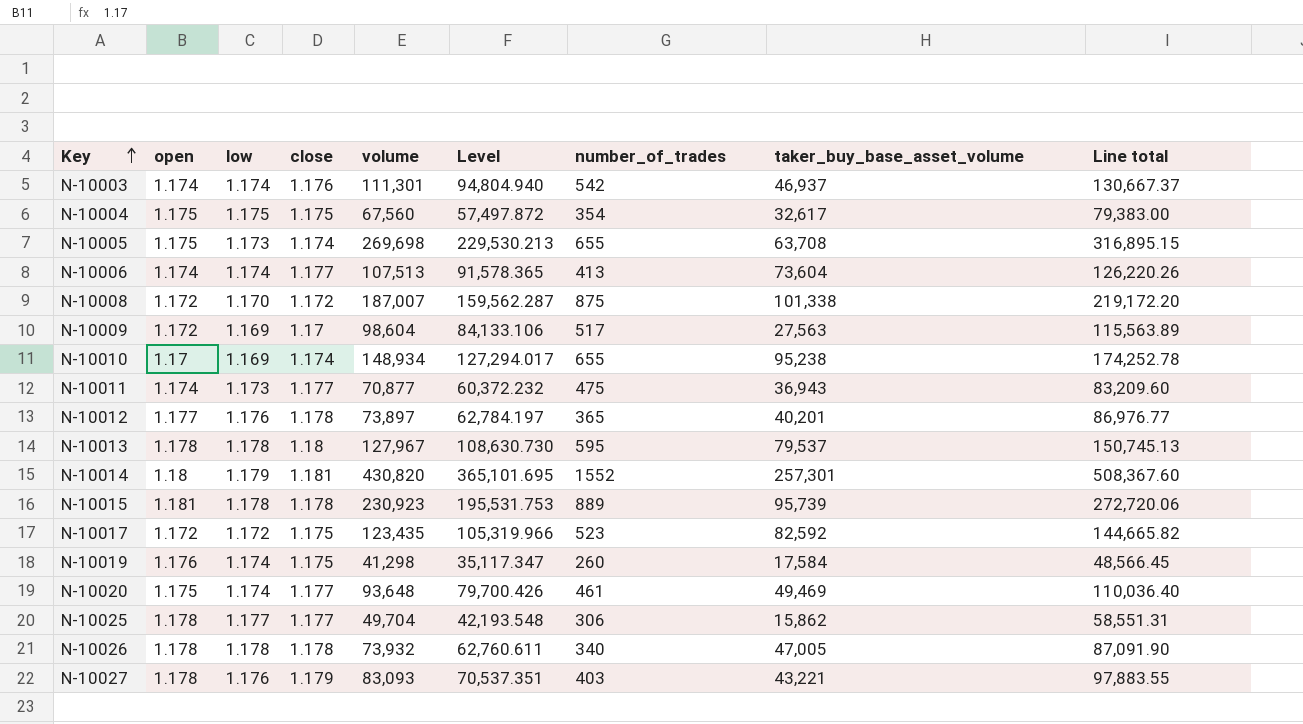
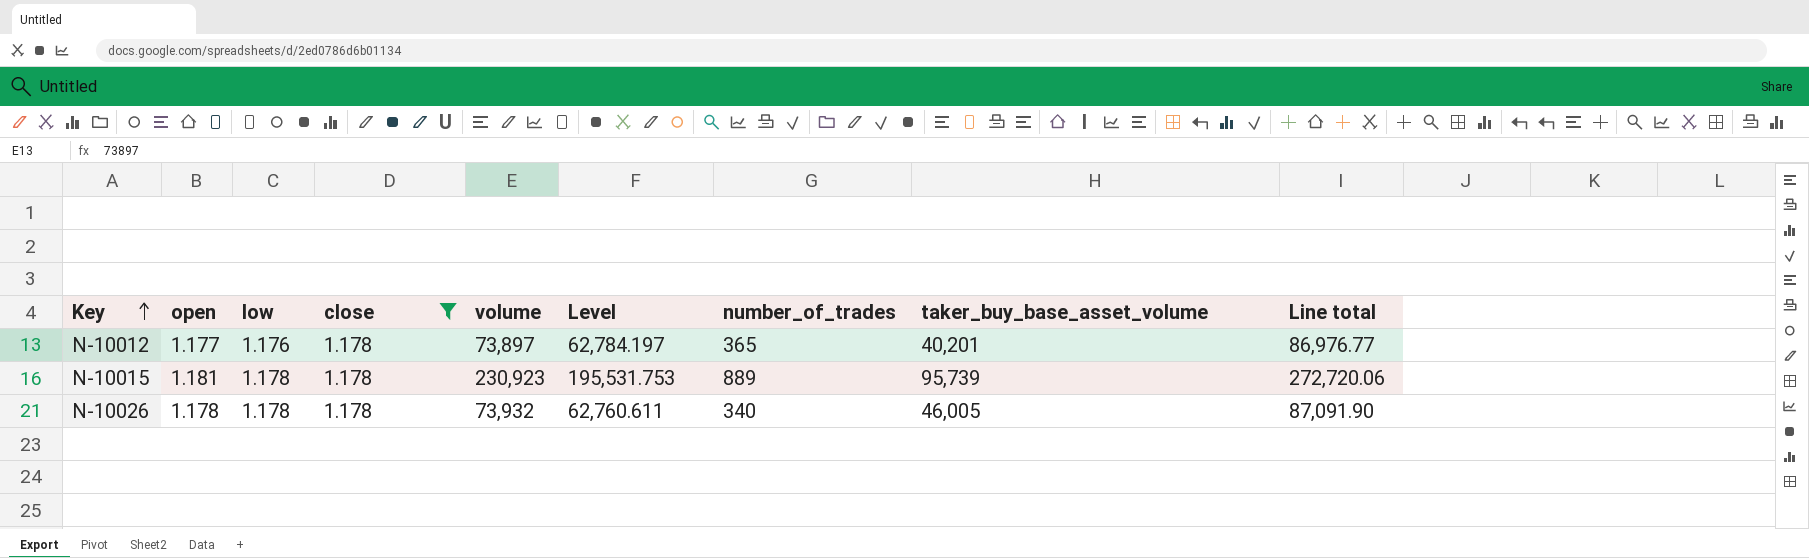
filter: none -> close = 1.178
N-10026 | taker_buy_base_asset_volume: 47,005 -> 46,005

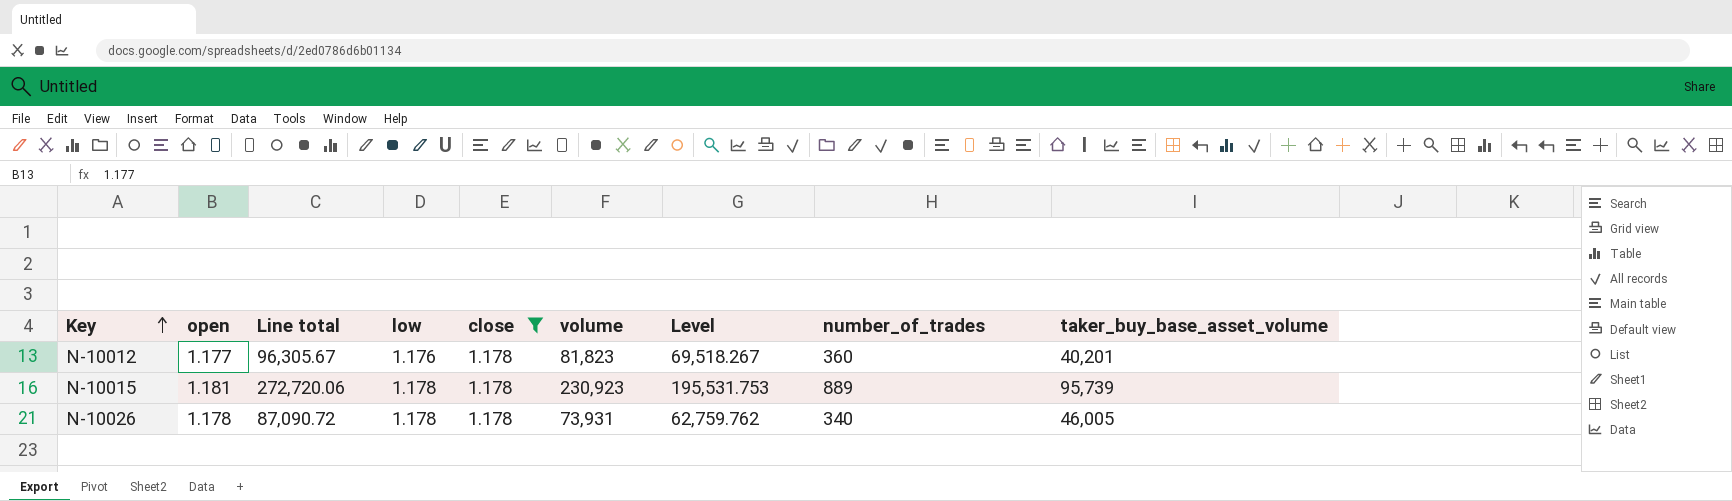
column Line total | position: 9 -> 3
N-10012 | Line total: 86,976.77 -> 96,305.67
N-10012 | volume: 73,897 -> 81,823
N-10012 | Level: 62,784.197 -> 69,518.267
N-10012 | number_of_trades: 365 -> 360
N-10026 | Line total: 87,091.90 -> 87,090.72
N-10026 | volume: 73,932 -> 73,931
N-10026 | Level: 62,760.611 -> 62,759.762

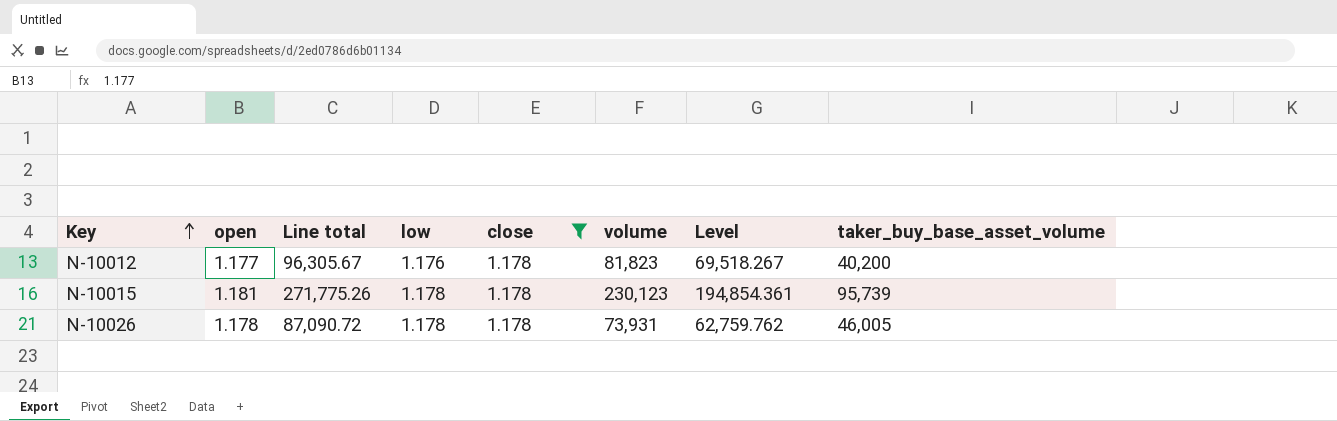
column number_of_trades | position: 8 -> none
N-10012 | taker_buy_base_asset_volume: 40,201 -> 40,200
N-10015 | Line total: 272,720.06 -> 271,775.26
N-10015 | volume: 230,923 -> 230,123
N-10015 | Level: 195,531.753 -> 194,854.361

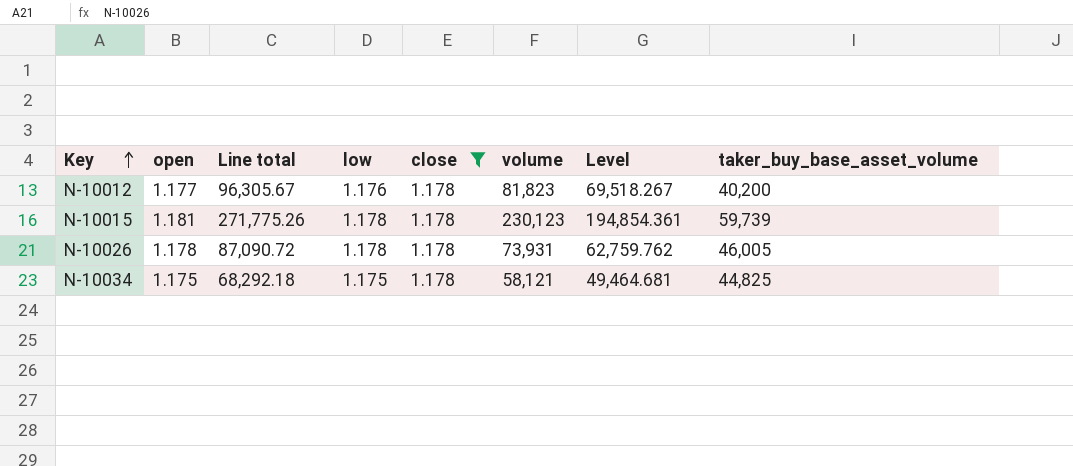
N-10015 | taker_buy_base_asset_volume: 95,739 -> 59,739
row N-10034: none -> 1.175 | 68,292.18 | 1.175 | 1.178 | 58,121 | 49,464.681 | 44,825

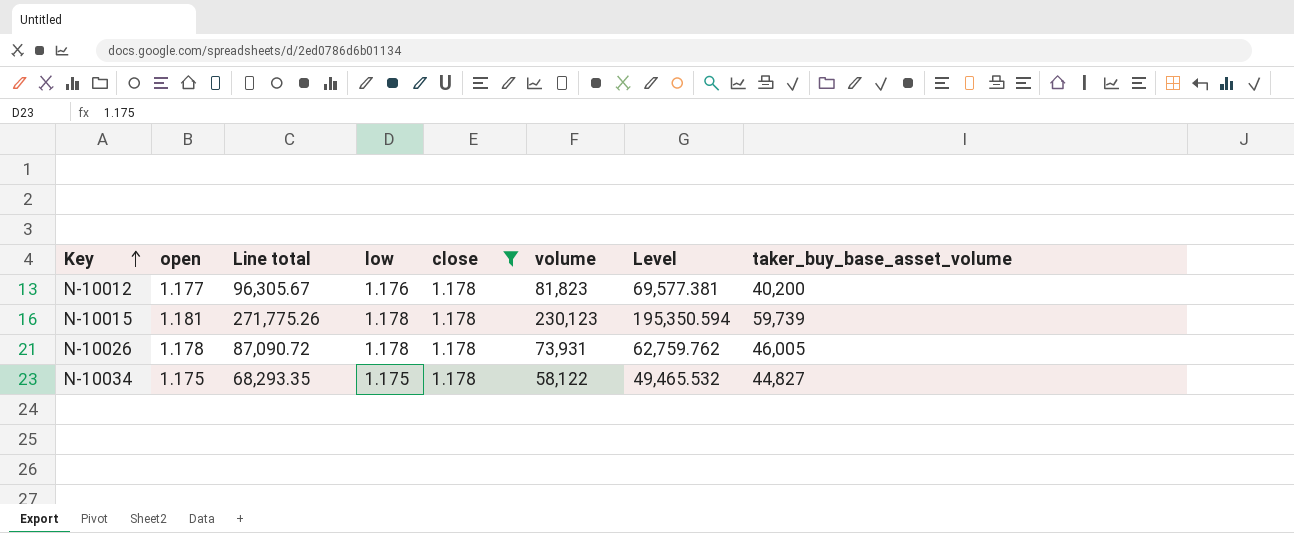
column Level | formula: [volume] / [open] -> [volume] / [low]
N-10034 | Line total: 68,292.18 -> 68,293.35
N-10034 | volume: 58,121 -> 58,122
N-10034 | taker_buy_base_asset_volume: 44,825 -> 44,827

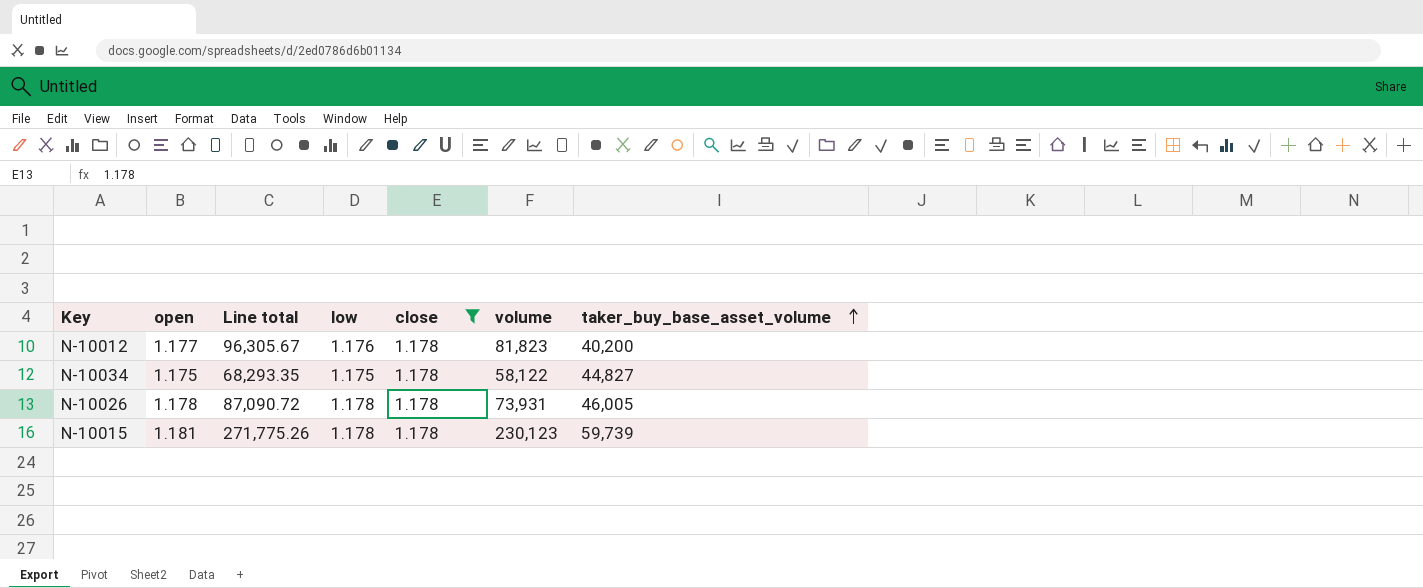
row order: Key ascending -> taker_buy_base_asset_volume ascending
column Level | formula: [volume] / [low] -> none

